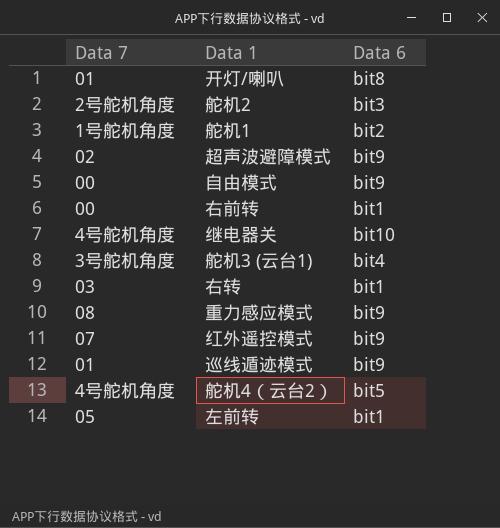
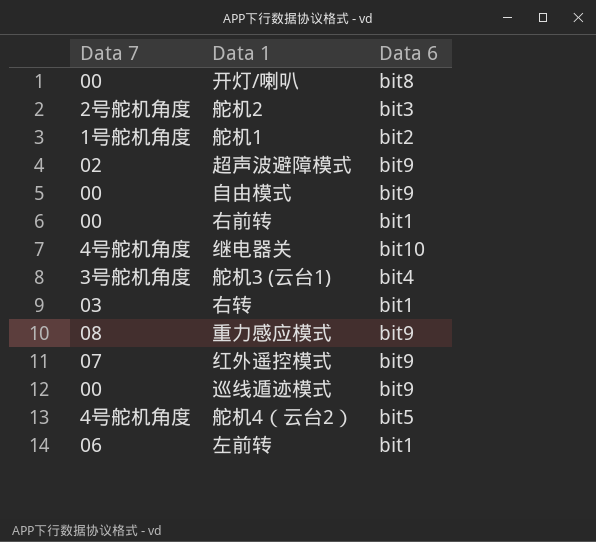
开灯/喇叭 | Data 7: 01 -> 00
巡线遁迹模式 | Data 7: 01 -> 00
左前转 | Data 7: 05 -> 06

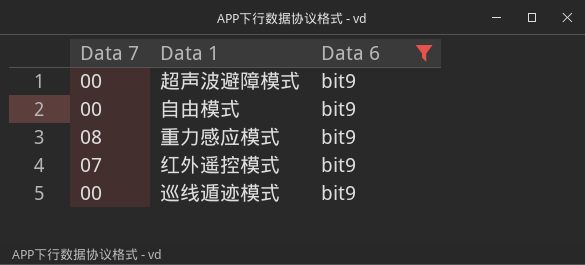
filter: none -> Data 6 = bit9
超声波避障模式 | Data 7: 02 -> 00

